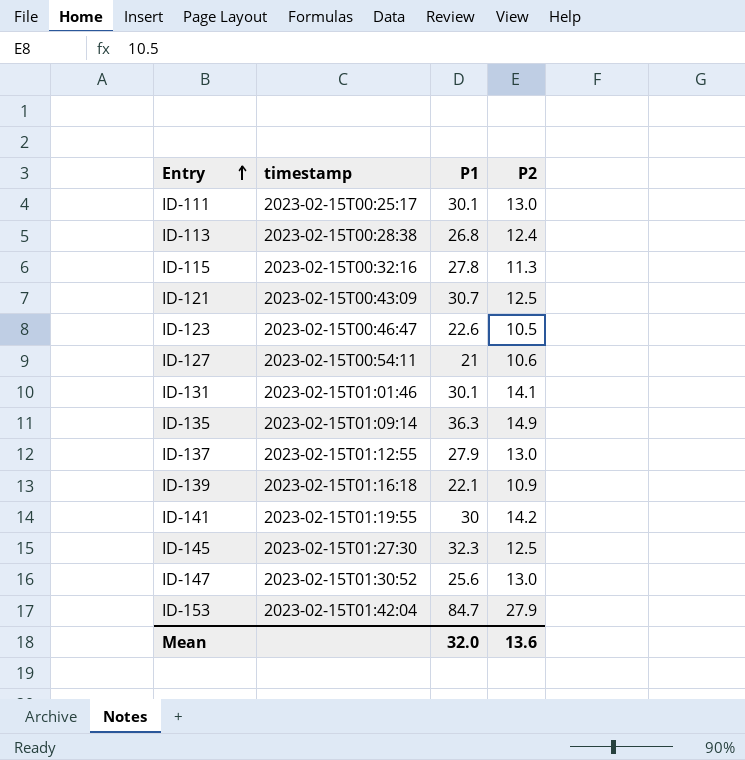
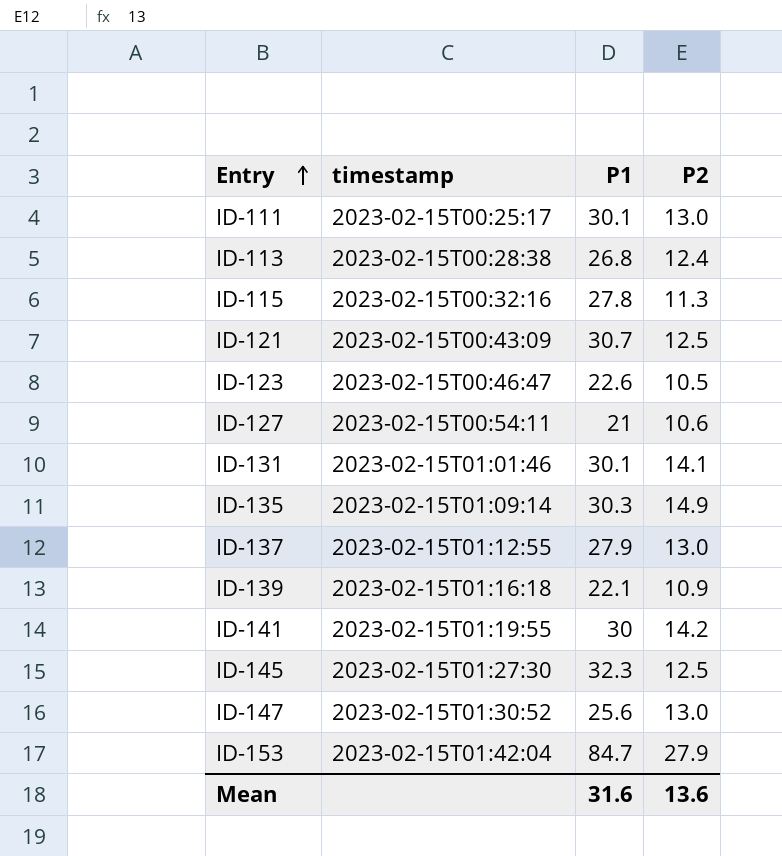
ID-135 | P1: 36.3 -> 30.3
Mean | P1: 32.0 -> 31.6

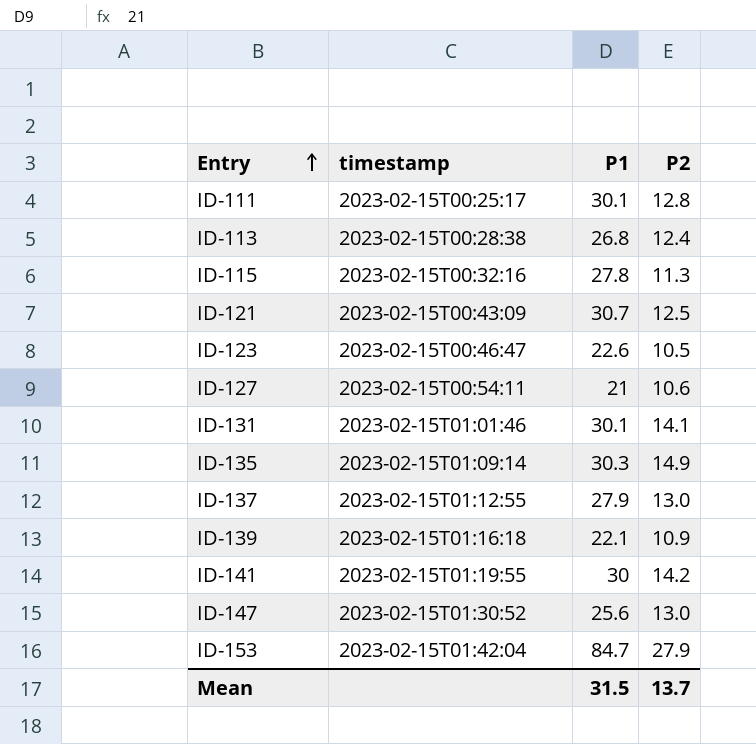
row ID-145: 2023-02-15T01:27:30 | 32.3 | 12.5 -> none
ID-111 | P2: 13.0 -> 12.8
Mean | P1: 31.6 -> 31.5
Mean | P2: 13.6 -> 13.7

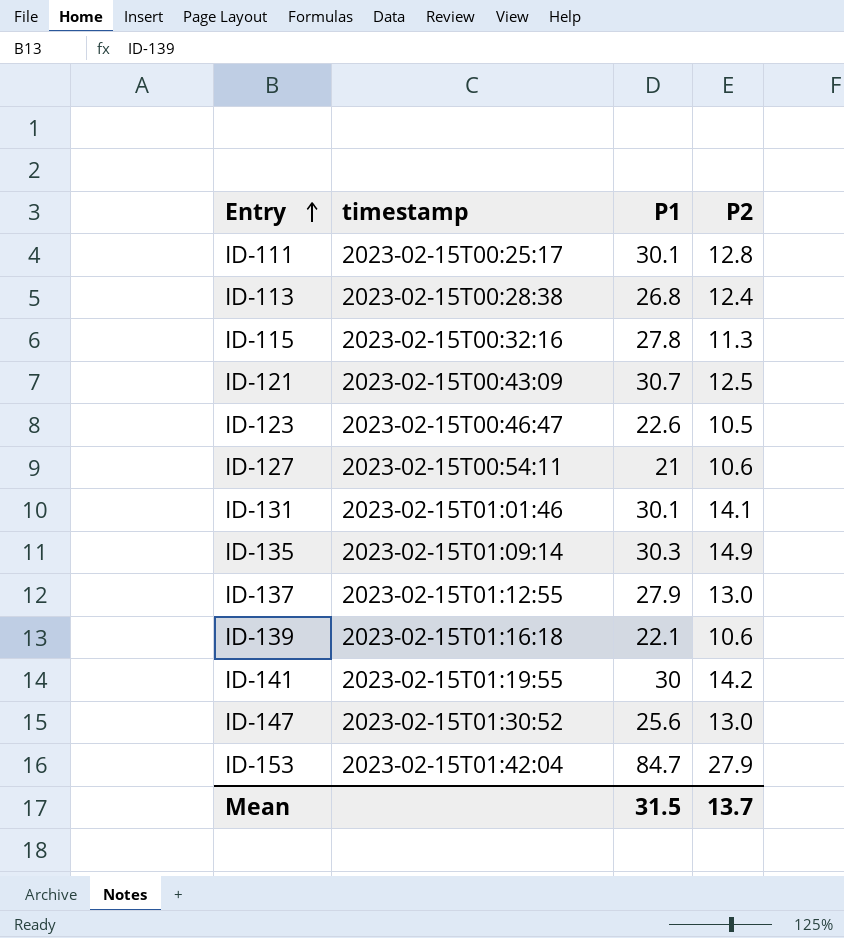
ID-139 | P2: 10.9 -> 10.6

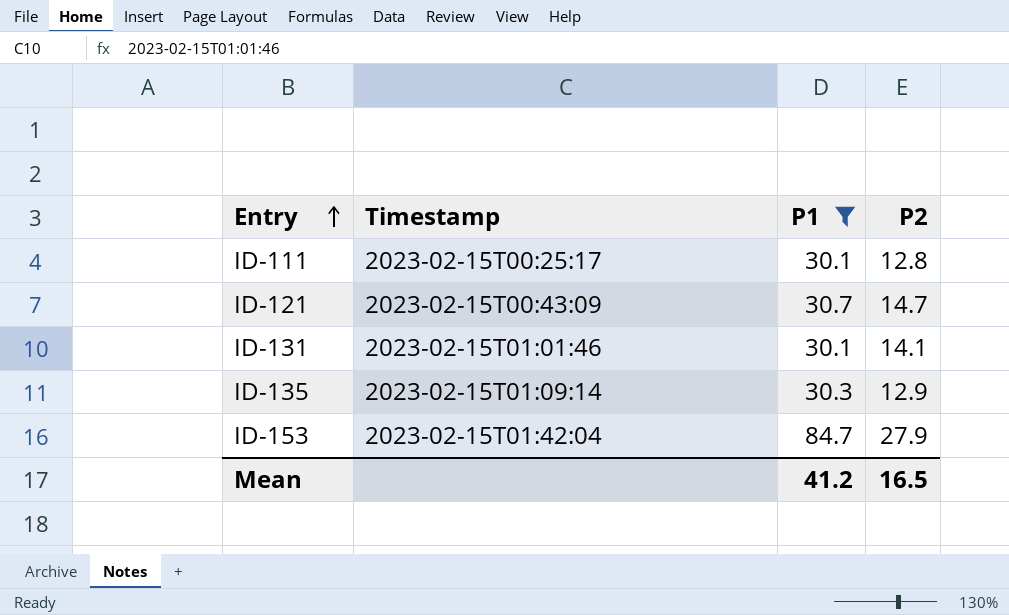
filter: none -> P1 >= 30.1
column name: timestamp -> Timestamp
ID-121 | P2: 12.5 -> 14.7
ID-135 | P2: 14.9 -> 12.9
Mean | P1: 31.5 -> 41.2
Mean | P2: 13.7 -> 16.5

